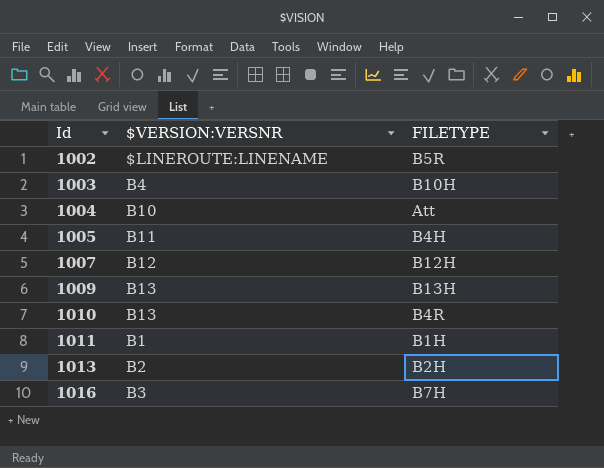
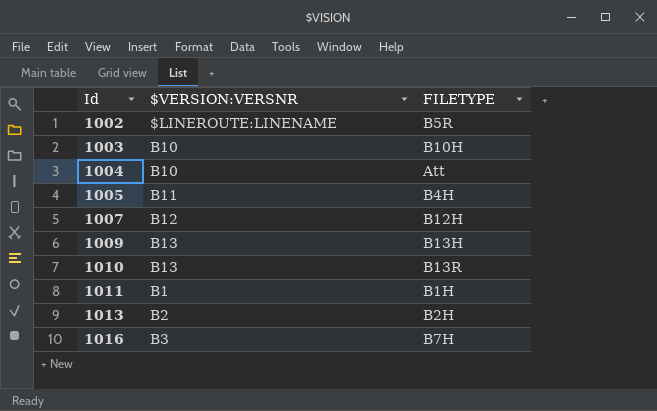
1003 | $VERSION:VERSNR: B4 -> B10
1010 | FILETYPE: B4R -> B13R

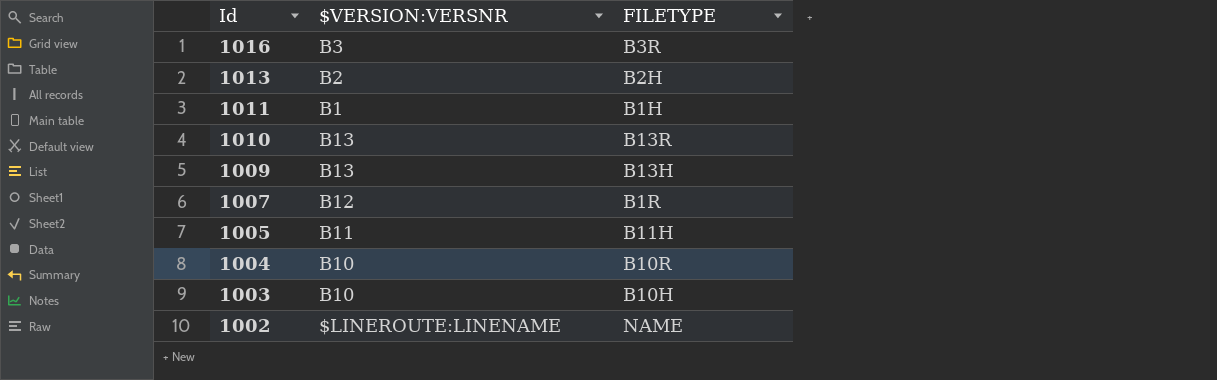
row order: Id ascending -> Id descending
1016 | FILETYPE: B7H -> B3R
1007 | FILETYPE: B12H -> B1R
1005 | FILETYPE: B4H -> B11H
1004 | FILETYPE: Att -> B10R
1002 | FILETYPE: B5R -> NAME

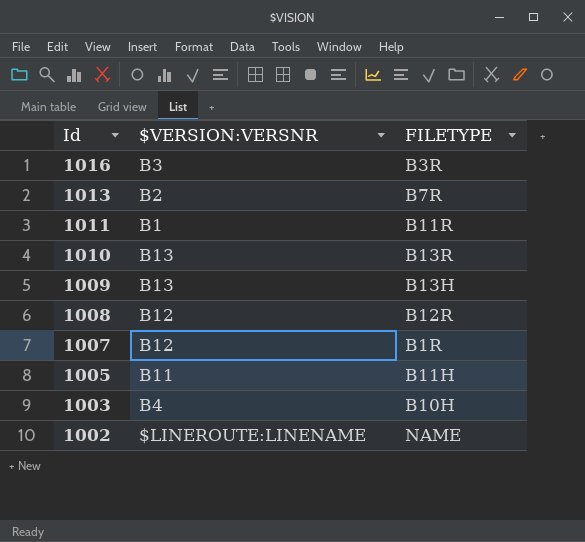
row 1004: B10 | B10R -> none
1013 | FILETYPE: B2H -> B7R
1011 | FILETYPE: B1H -> B11R
row 1008: none -> B12 | B12R
1003 | $VERSION:VERSNR: B10 -> B4

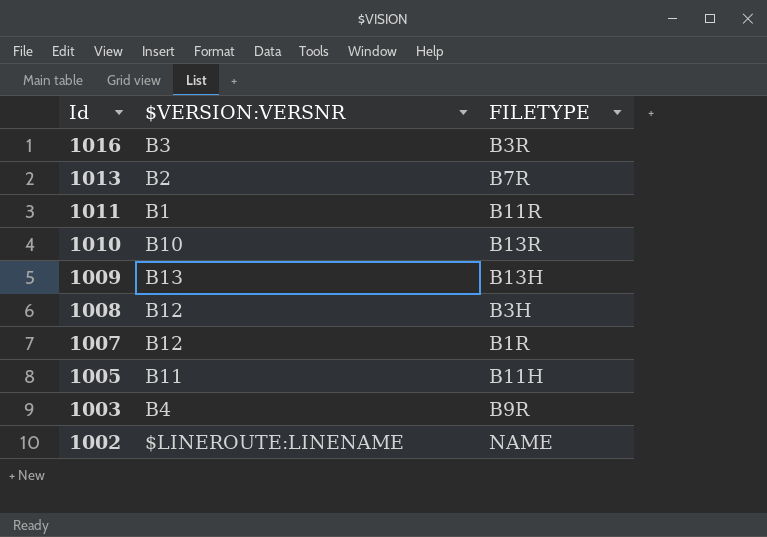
1010 | $VERSION:VERSNR: B13 -> B10
1008 | FILETYPE: B12R -> B3H
1003 | FILETYPE: B10H -> B9R

